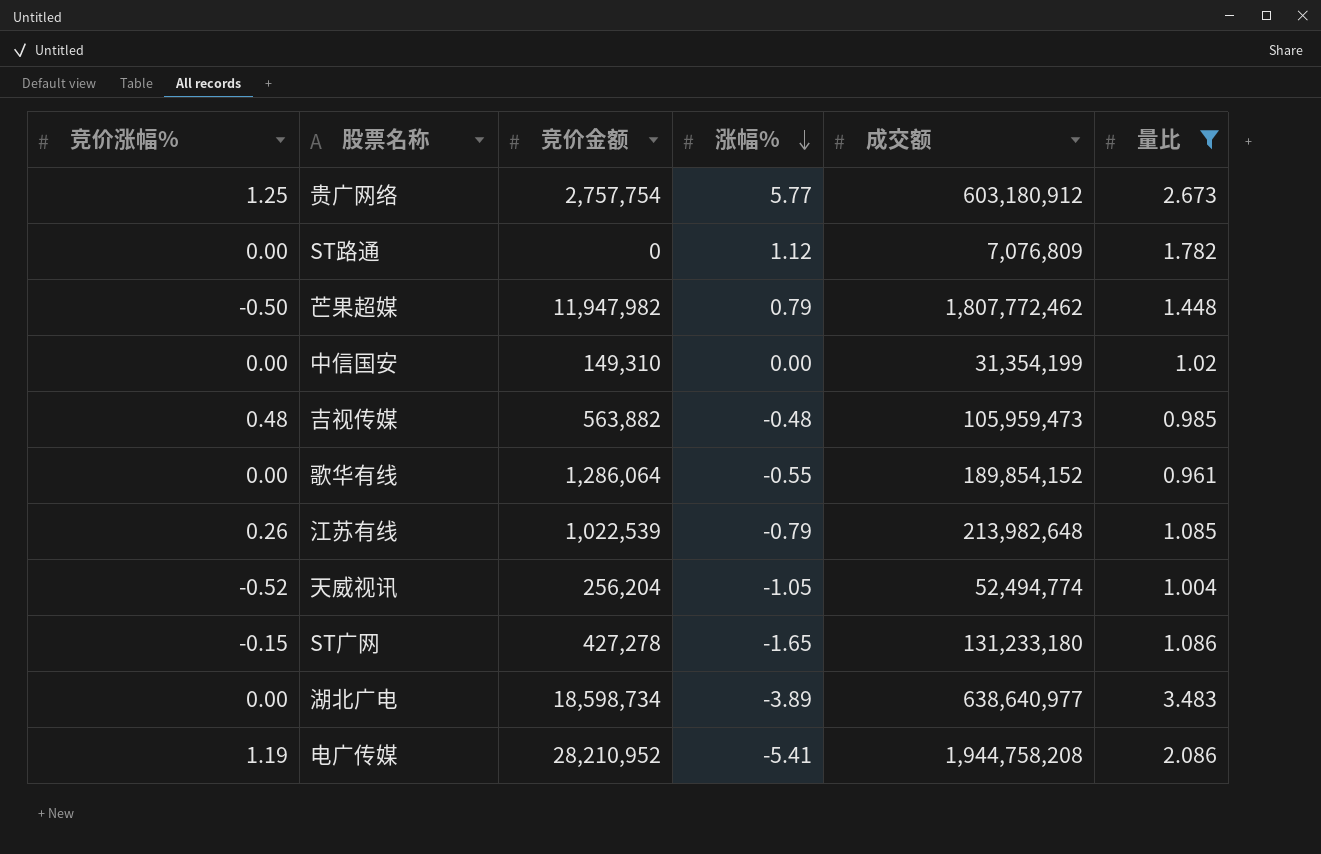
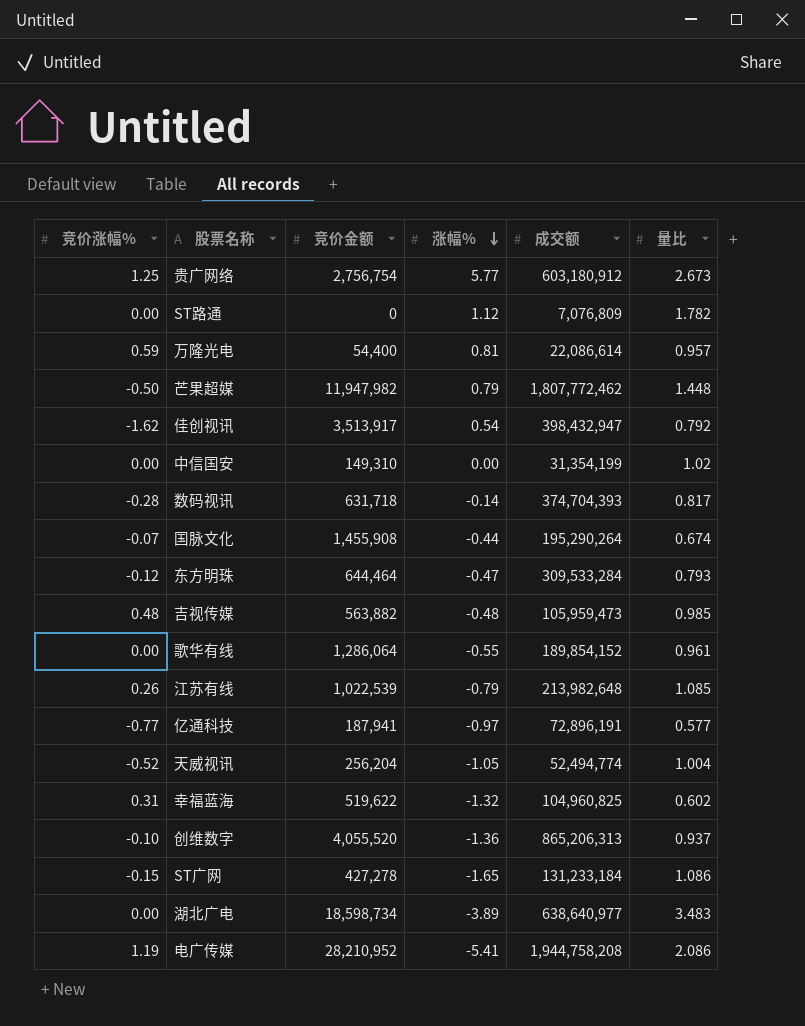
filter: 量比 >= 0.961 -> none
贵广网络 | 竞价金额: 2,757,754 -> 2,756,754
ST广网 | 成交额: 131,233,180 -> 131,233,184

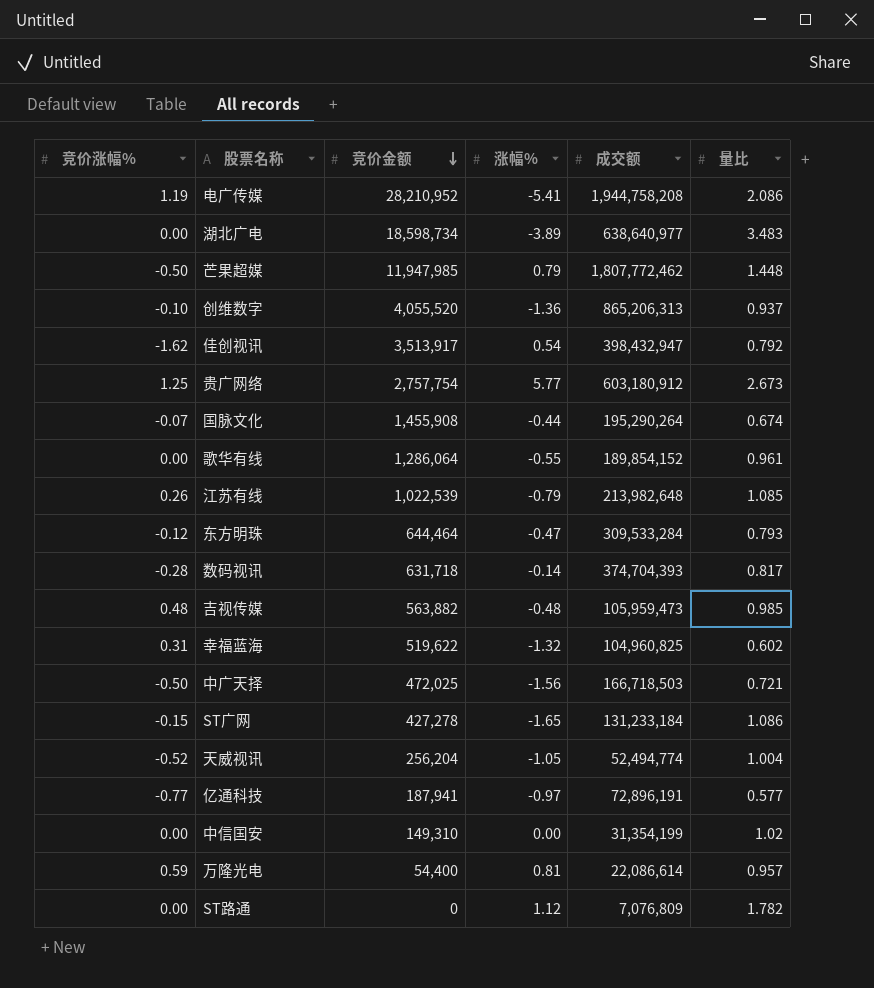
row order: 涨幅% descending -> 竞价金额 descending
芒果超媒 | 竞价金额: 11,947,982 -> 11,947,985
贵广网络 | 竞价金额: 2,756,754 -> 2,757,754
row 中广天择: none -> -0.50 | 472,025 | -1.56 | 166,718,503 | 0.721

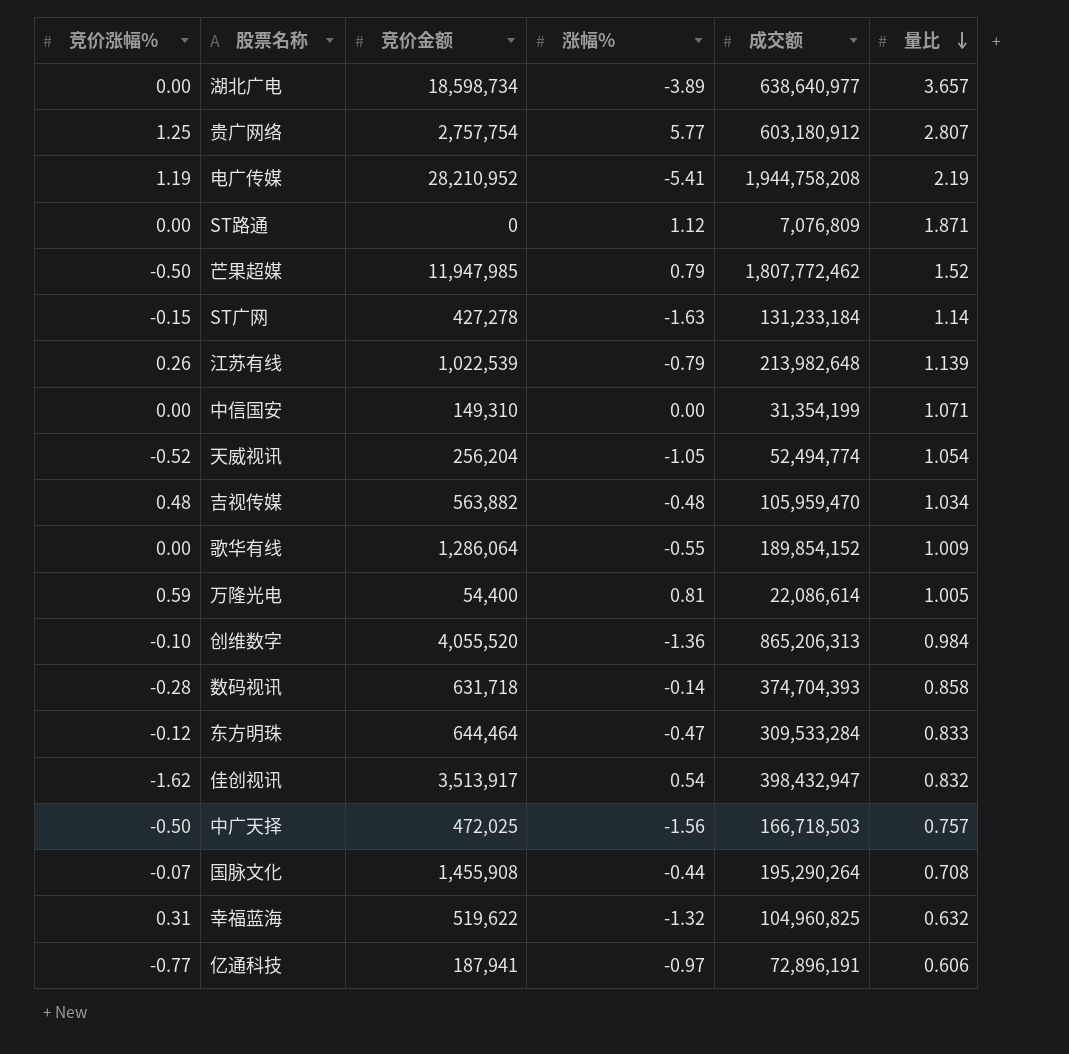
row order: 竞价金额 descending -> 量比 descending
湖北广电 | 量比: 3.483 -> 3.657
贵广网络 | 量比: 2.673 -> 2.807
电广传媒 | 量比: 2.086 -> 2.19
ST路通 | 量比: 1.782 -> 1.871
芒果超媒 | 量比: 1.448 -> 1.52
ST广网 | 涨幅%: -1.65 -> -1.63
ST广网 | 量比: 1.086 -> 1.14
江苏有线 | 量比: 1.085 -> 1.139
中信国安 | 量比: 1.02 -> 1.071
天威视讯 | 量比: 1.004 -> 1.054
吉视传媒 | 成交额: 105,959,473 -> 105,959,470
吉视传媒 | 量比: 0.985 -> 1.034
歌华有线 | 量比: 0.961 -> 1.009
万隆光电 | 量比: 0.957 -> 1.005
创维数字 | 量比: 0.937 -> 0.984
数码视讯 | 量比: 0.817 -> 0.858
东方明珠 | 量比: 0.793 -> 0.833
佳创视讯 | 量比: 0.792 -> 0.832
中广天择 | 量比: 0.721 -> 0.757
国脉文化 | 量比: 0.674 -> 0.708
幸福蓝海 | 量比: 0.602 -> 0.632
亿通科技 | 量比: 0.577 -> 0.606

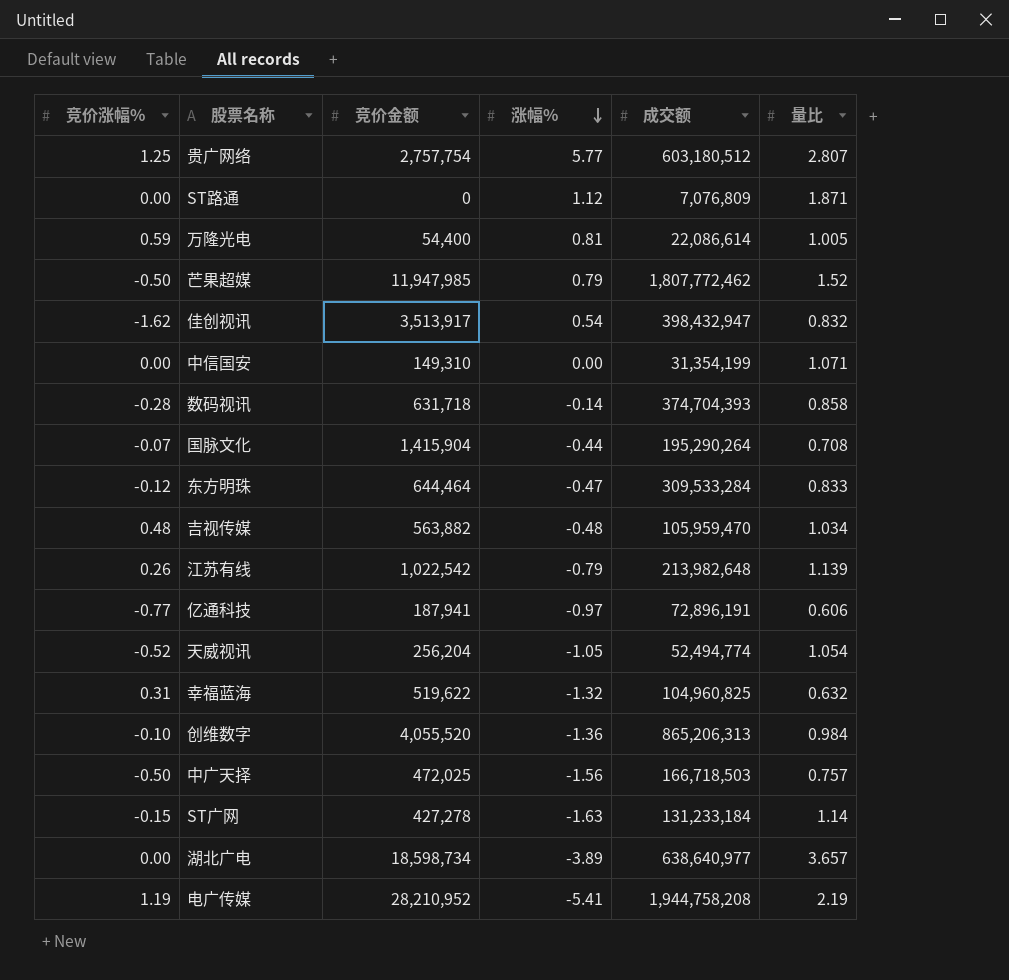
row order: 量比 descending -> 涨幅% descending
row 歌华有线: 0.00 | 1,286,064 | -0.55 | 189,854,152 | 1.009 -> none
贵广网络 | 成交额: 603,180,912 -> 603,180,512
国脉文化 | 竞价金额: 1,455,908 -> 1,415,904
江苏有线 | 竞价金额: 1,022,539 -> 1,022,542

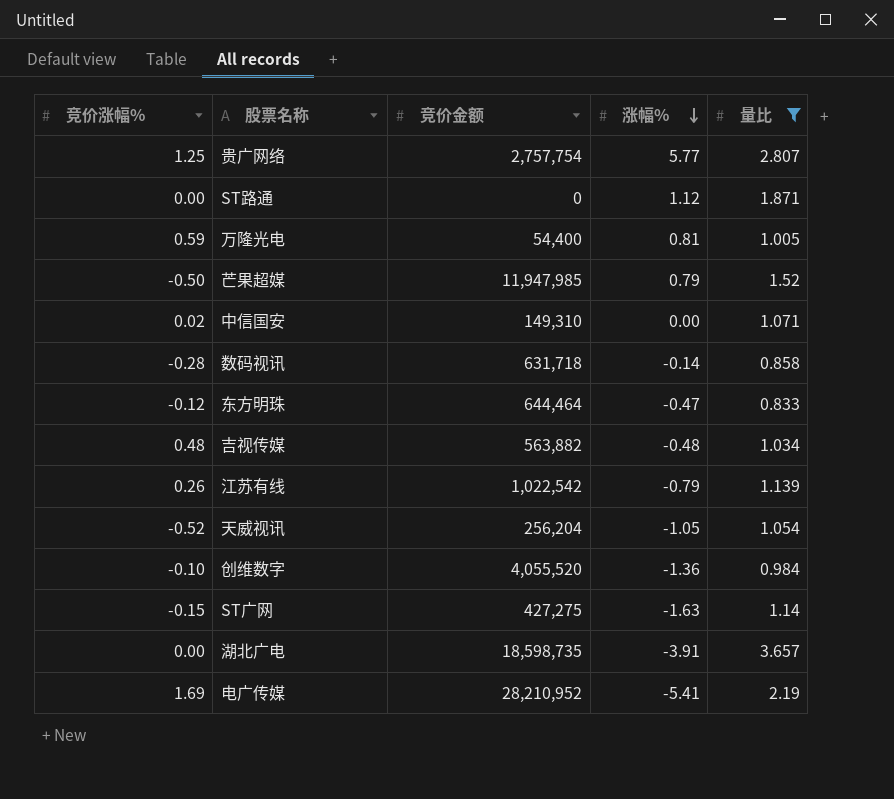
filter: none -> 量比 >= 0.833
column 成交额 | position: 5 -> none
中信国安 | 竞价涨幅%: 0.00 -> 0.02
ST广网 | 竞价金额: 427,278 -> 427,275
湖北广电 | 竞价金额: 18,598,734 -> 18,598,735
湖北广电 | 涨幅%: -3.89 -> -3.91
电广传媒 | 竞价涨幅%: 1.19 -> 1.69

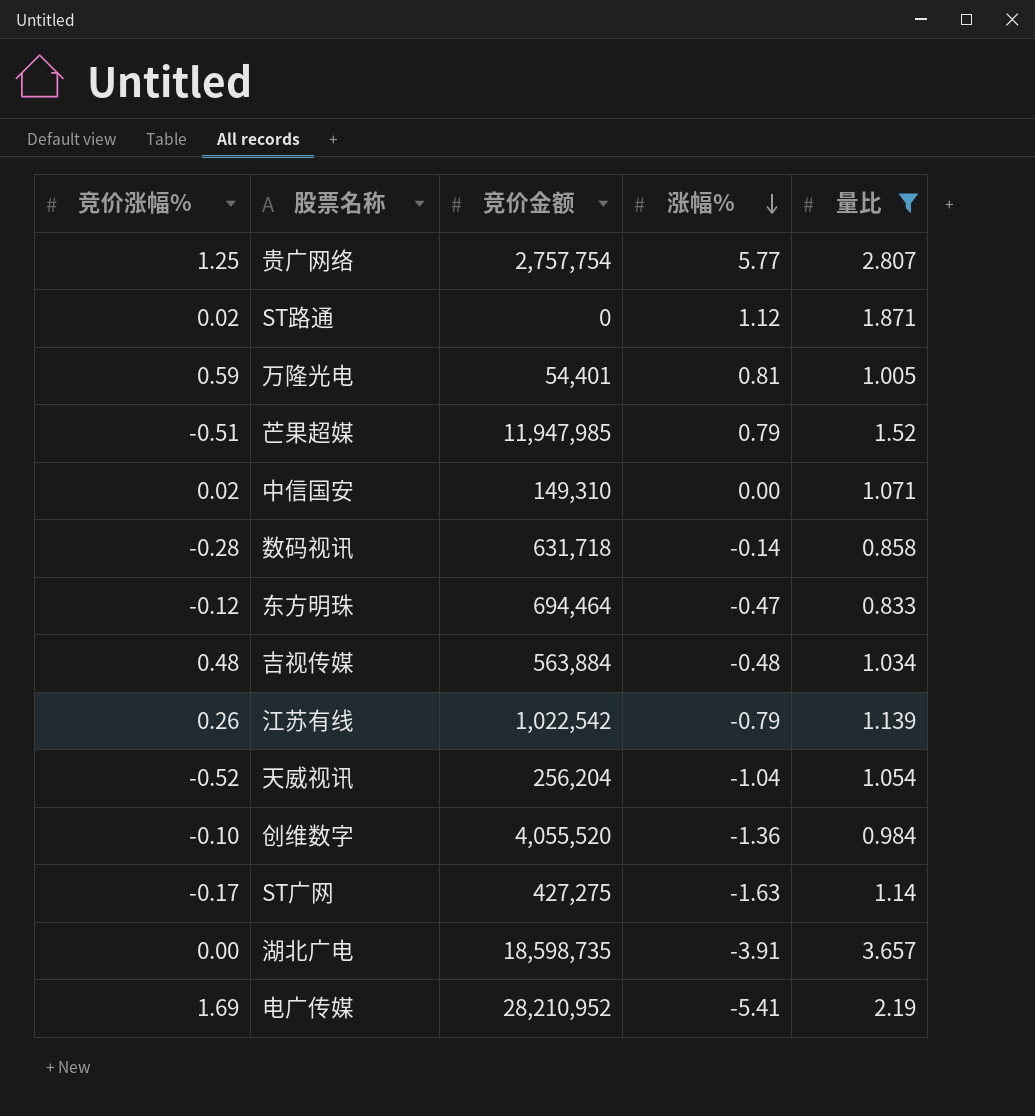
ST路通 | 竞价涨幅%: 0.00 -> 0.02
万隆光电 | 竞价金额: 54,400 -> 54,401
芒果超媒 | 竞价涨幅%: -0.50 -> -0.51
东方明珠 | 竞价金额: 644,464 -> 694,464
吉视传媒 | 竞价金额: 563,882 -> 563,884
天威视讯 | 涨幅%: -1.05 -> -1.04
ST广网 | 竞价涨幅%: -0.15 -> -0.17

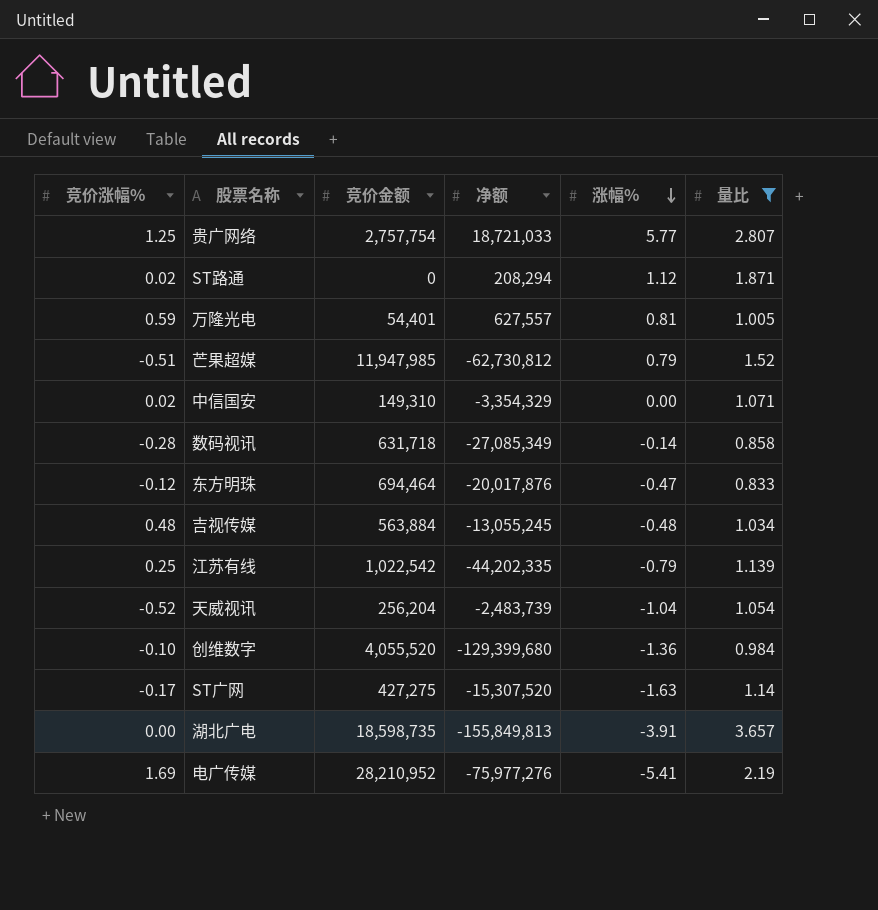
column 净额 | position: none -> 4
江苏有线 | 竞价涨幅%: 0.26 -> 0.25

